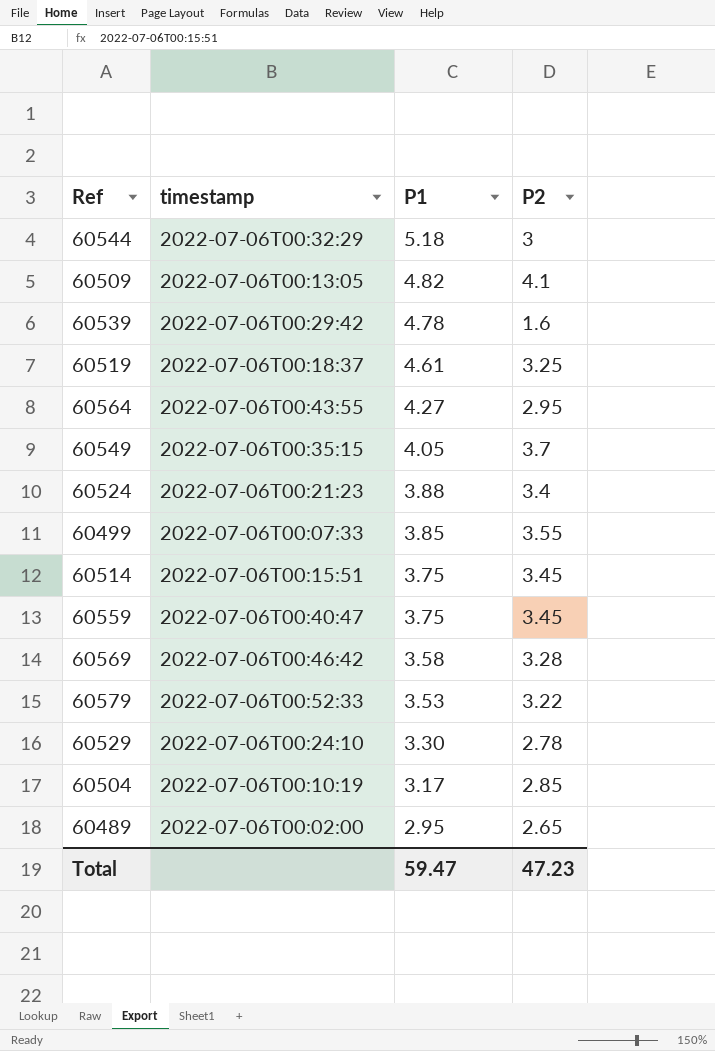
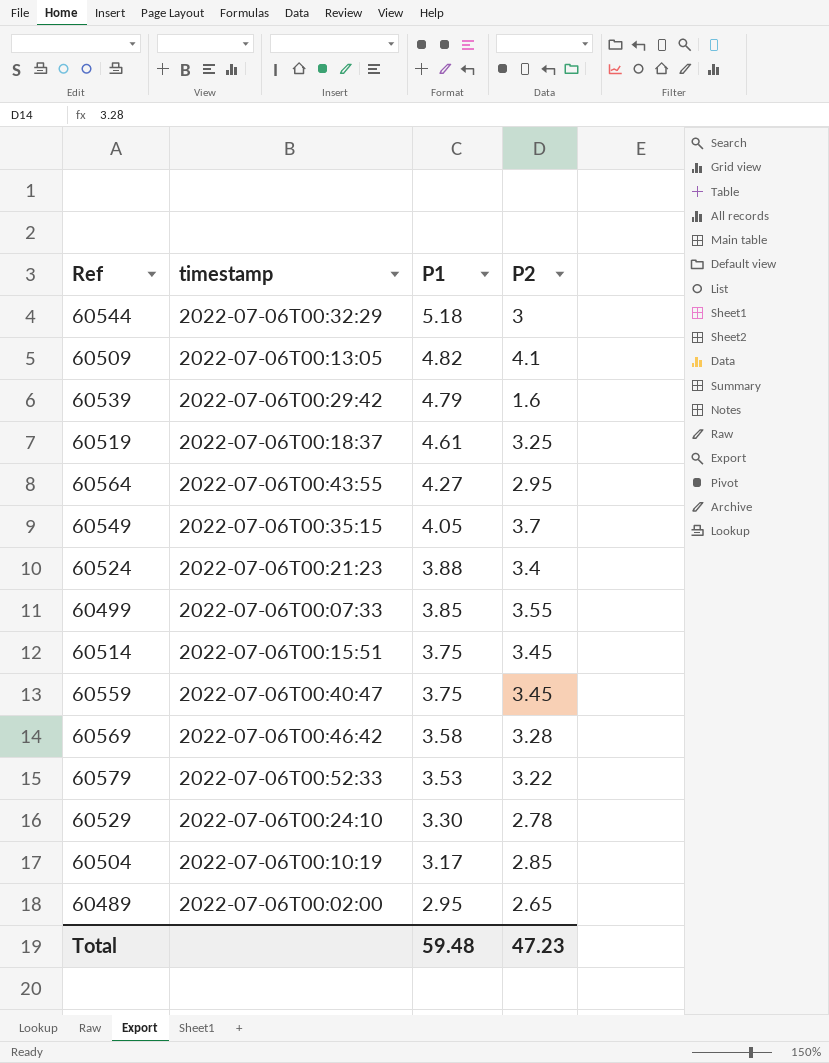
60539 | P1: 4.78 -> 4.79
Total | P1: 59.47 -> 59.48

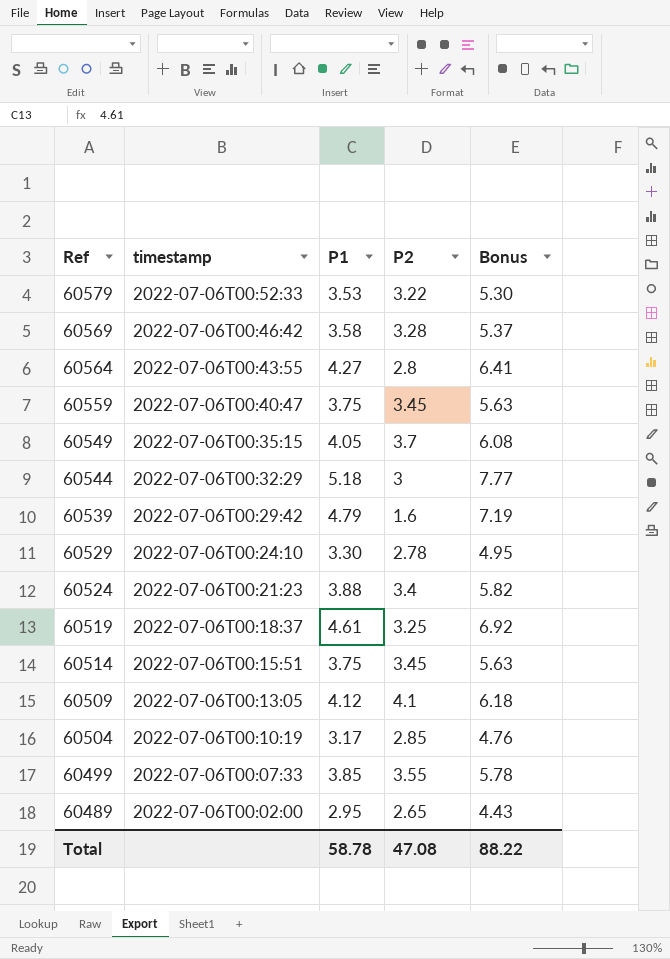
row order: P1 descending -> Ref descending
column Bonus | formula: none -> [P1] * 1.5
60564 | P2: 2.95 -> 2.8
60509 | P1: 4.82 -> 4.12
Total | P1: 59.48 -> 58.78
Total | P2: 47.23 -> 47.08

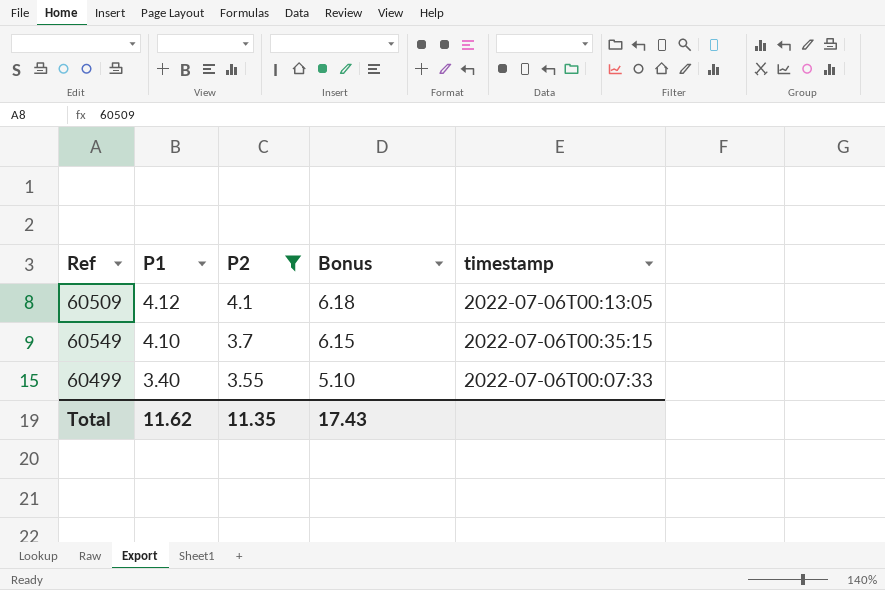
filter: none -> P2 >= 3.55
row order: Ref descending -> P1 descending
column timestamp | position: 2 -> 5
60549 | P1: 4.05 -> 4.10
60549 | Bonus: 6.08 -> 6.15
60499 | P1: 3.85 -> 3.40
60499 | Bonus: 5.78 -> 5.10
Total | P1: 58.78 -> 11.62
Total | P2: 47.08 -> 11.35
Total | Bonus: 88.22 -> 17.43

